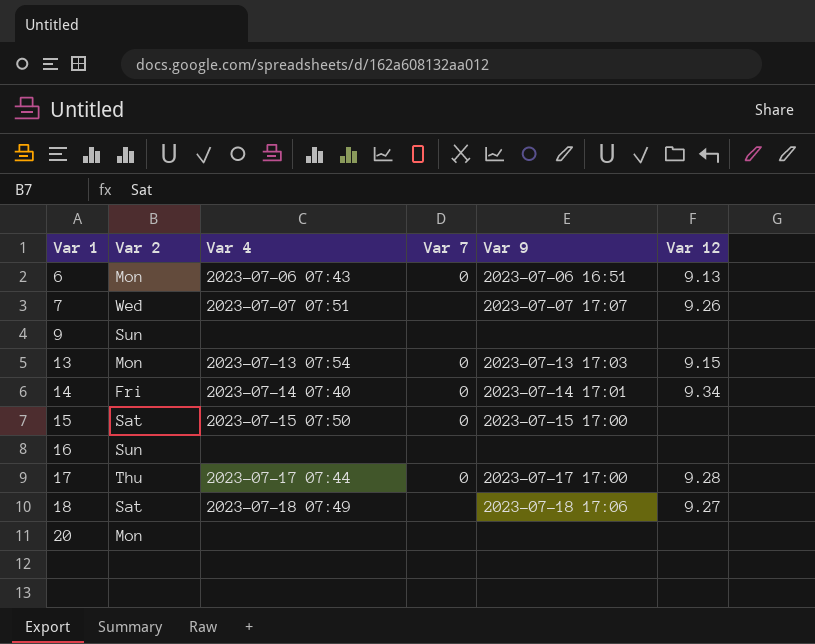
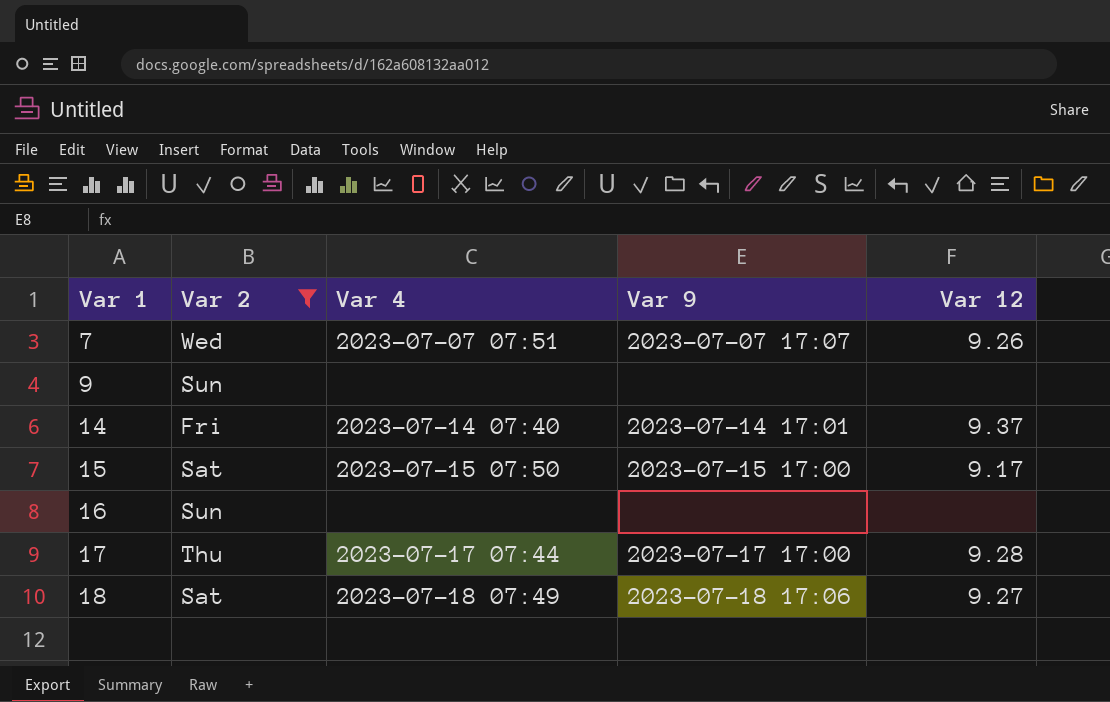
filter: none -> Var 2 != Mon
column Var 7 | position: 4 -> none
14 | Var 12: 9.34 -> 9.37
15 | Var 12: none -> 9.17

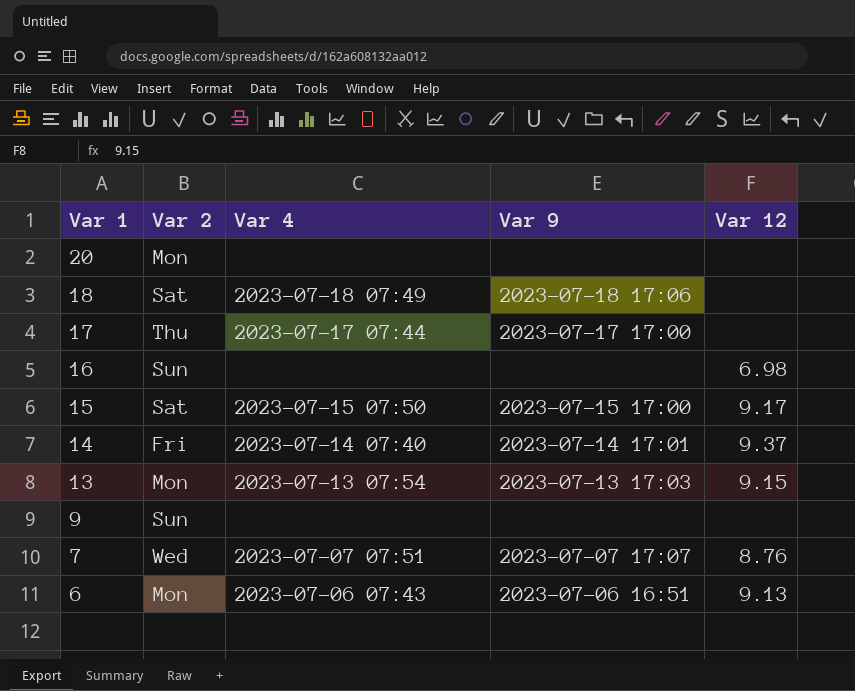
filter: Var 2 != Mon -> none
row order: Var 1 ascending -> Var 1 descending
18 | Var 12: 9.27 -> none
17 | Var 12: 9.28 -> none
16 | Var 12: none -> 6.98
7 | Var 12: 9.26 -> 8.76

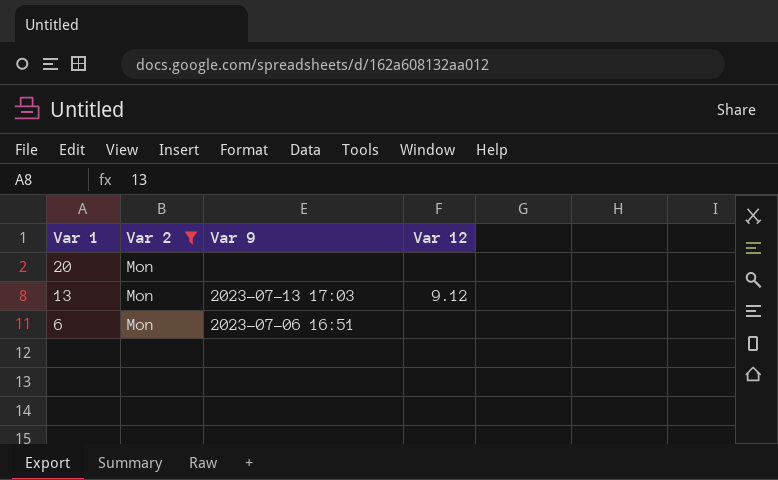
filter: none -> Var 2 = Mon
column Var 4 | position: 3 -> none
13 | Var 12: 9.15 -> 9.12
6 | Var 12: 9.13 -> none

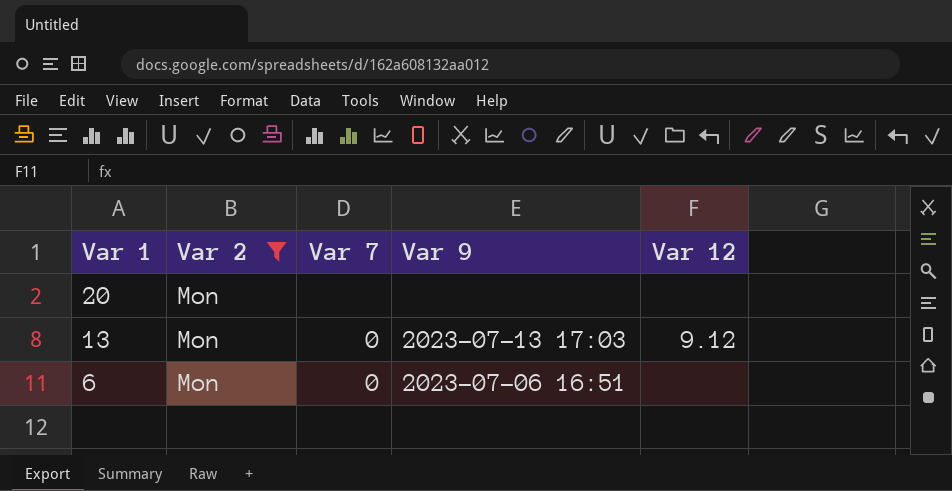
column Var 7 | position: none -> 3

